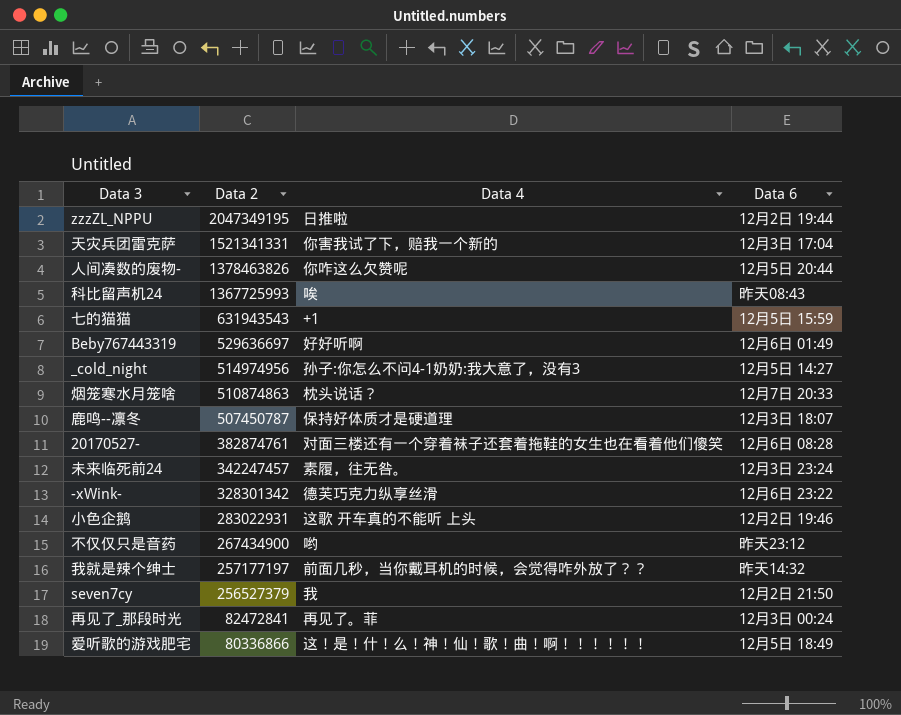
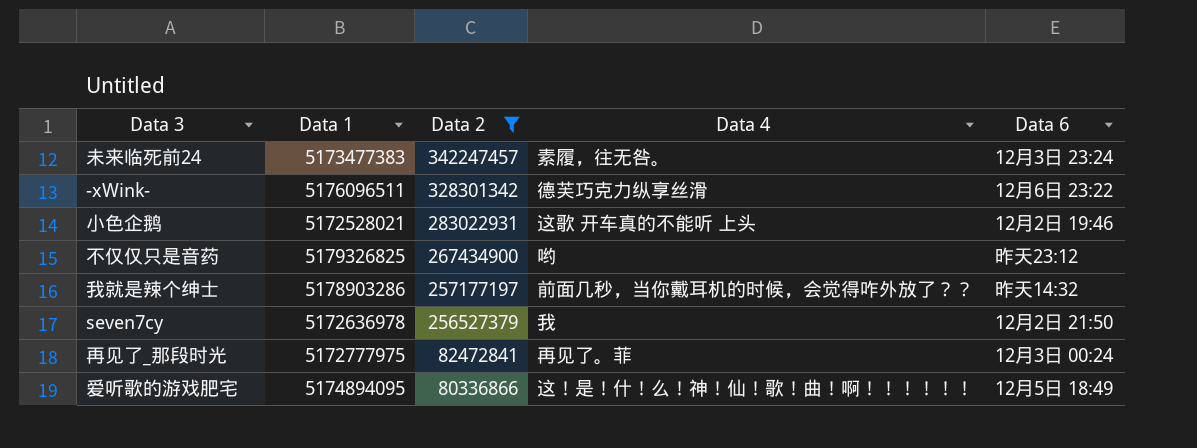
filter: none -> Data 2 <= 342247457
column Data 1 | position: none -> 2

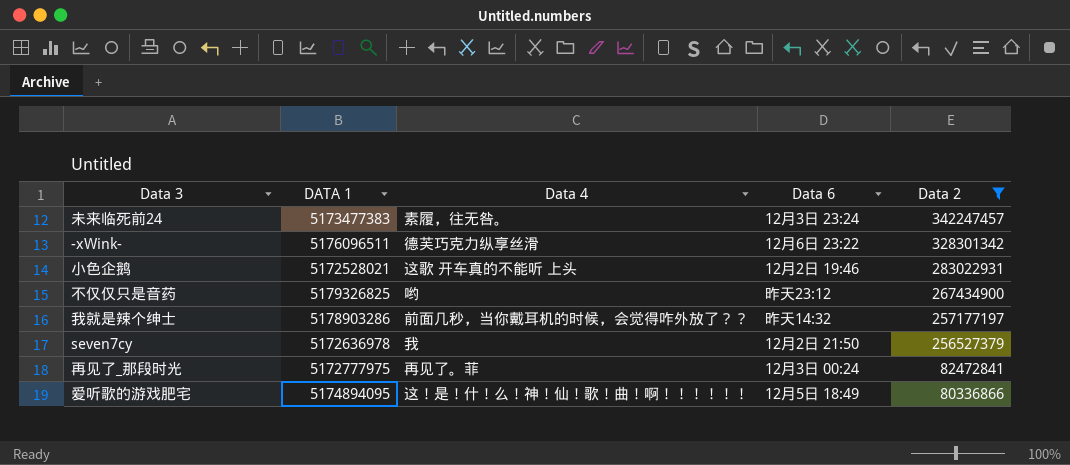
column name: Data 1 -> DATA 1
column Data 2 | position: 3 -> 5

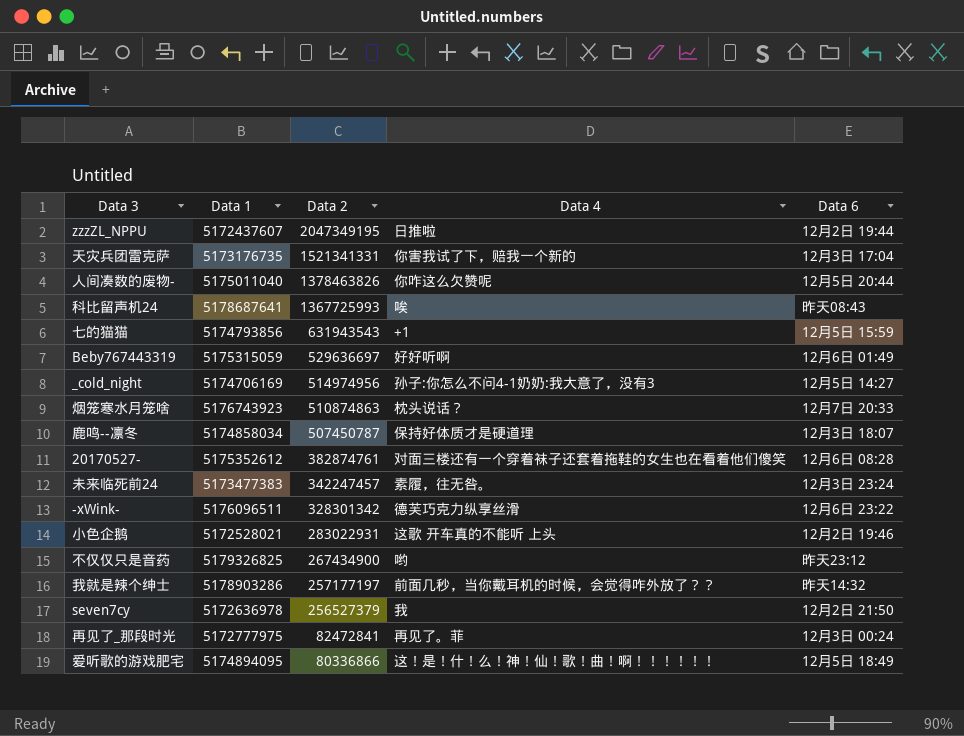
filter: Data 2 <= 342247457 -> none
column name: DATA 1 -> Data 1
column Data 2 | position: 5 -> 3

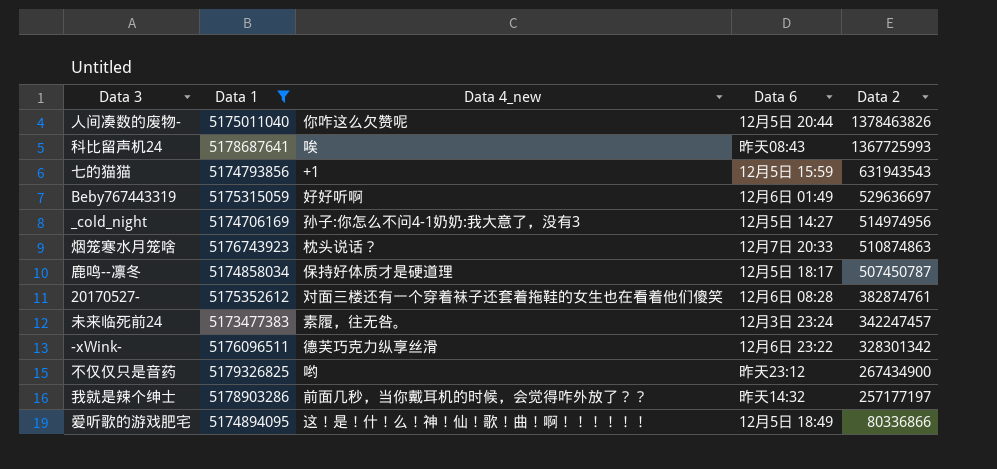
filter: none -> Data 1 >= 5173477383
column name: Data 4 -> Data 4_new
column Data 2 | position: 3 -> 5
鹿鸣--凛冬 | Data 6: 12月3日 18:07 -> 12月5日 18:17

